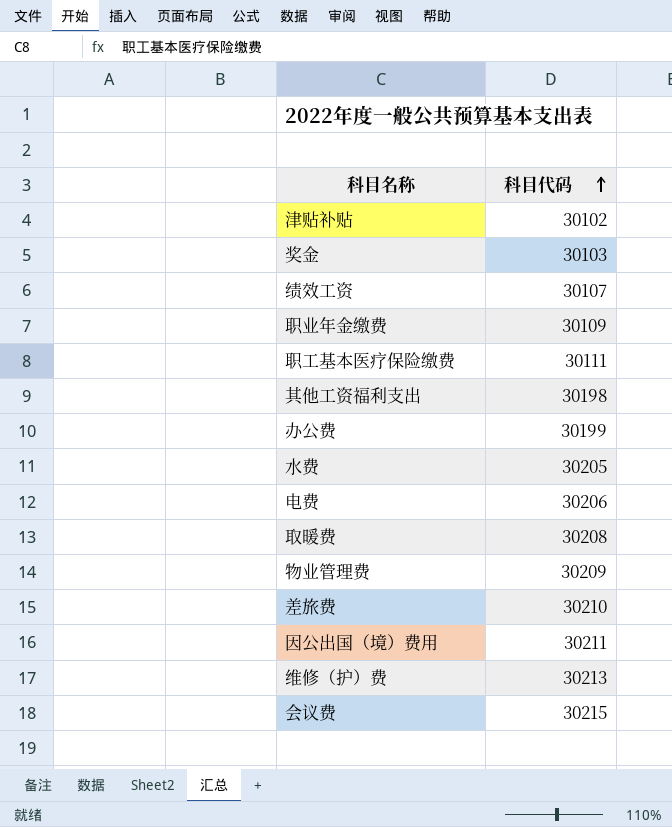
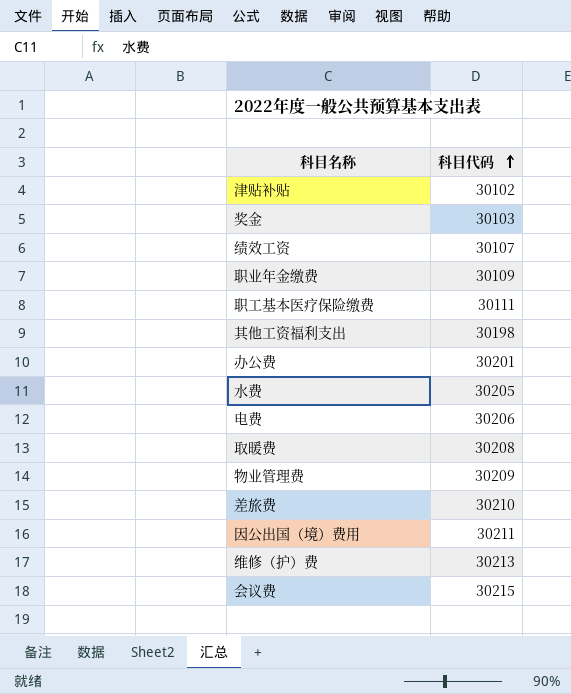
办公费 | 科目代码: 30199 -> 30201

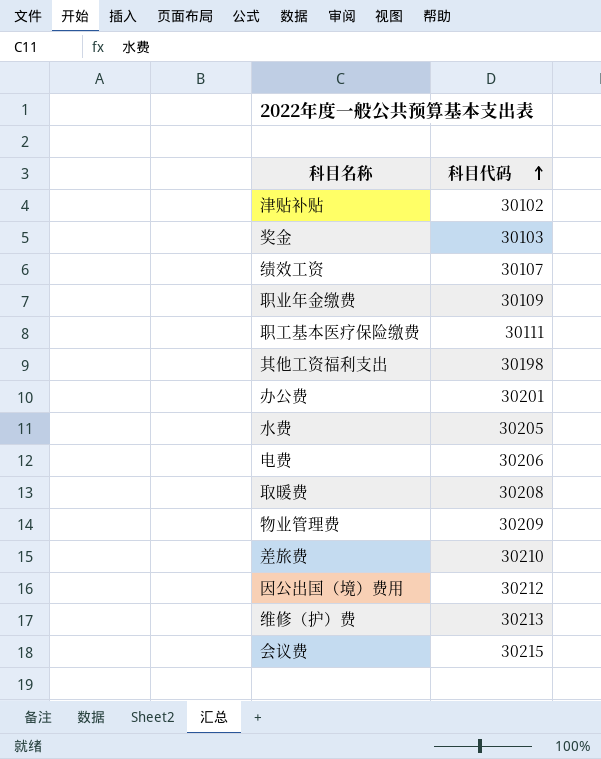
因公出国（境）费用 | 科目代码: 30211 -> 30212

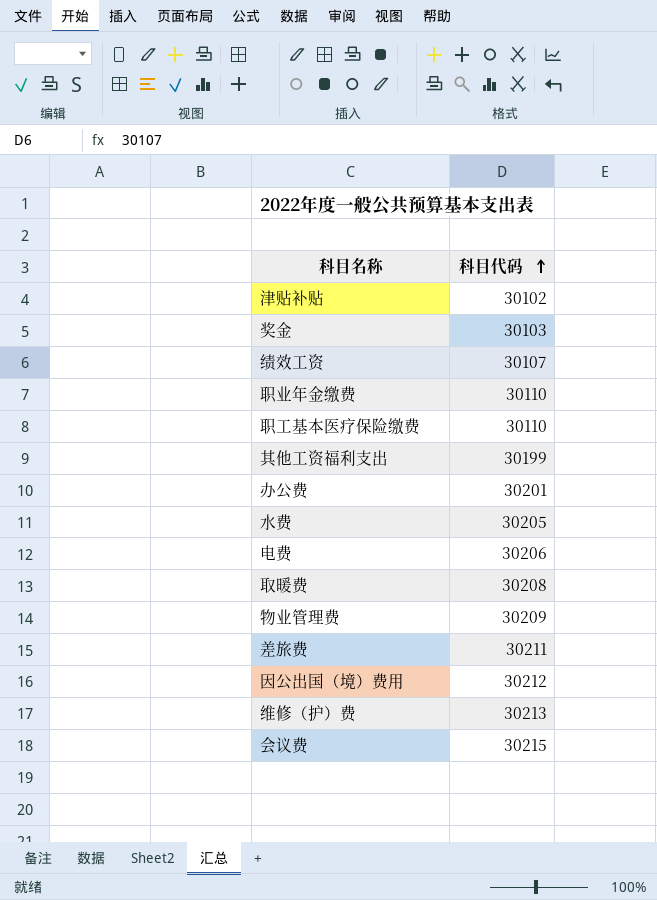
职业年金缴费 | 科目代码: 30109 -> 30110
职工基本医疗保险缴费 | 科目代码: 30111 -> 30110
其他工资福利支出 | 科目代码: 30198 -> 30199
差旅费 | 科目代码: 30210 -> 30211

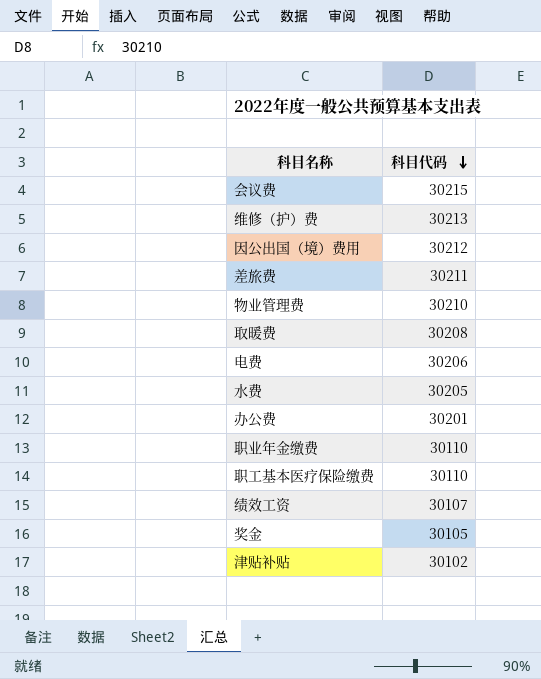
row order: 科目代码 ascending -> 科目代码 descending
row 其他工资福利支出: 30199 -> none
物业管理费 | 科目代码: 30209 -> 30210
奖金 | 科目代码: 30103 -> 30105

